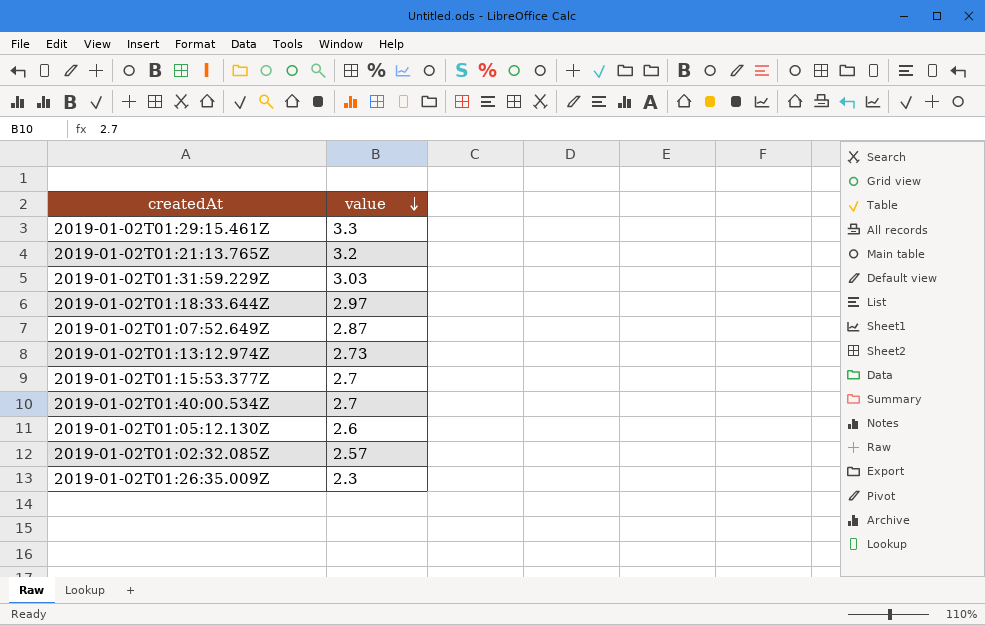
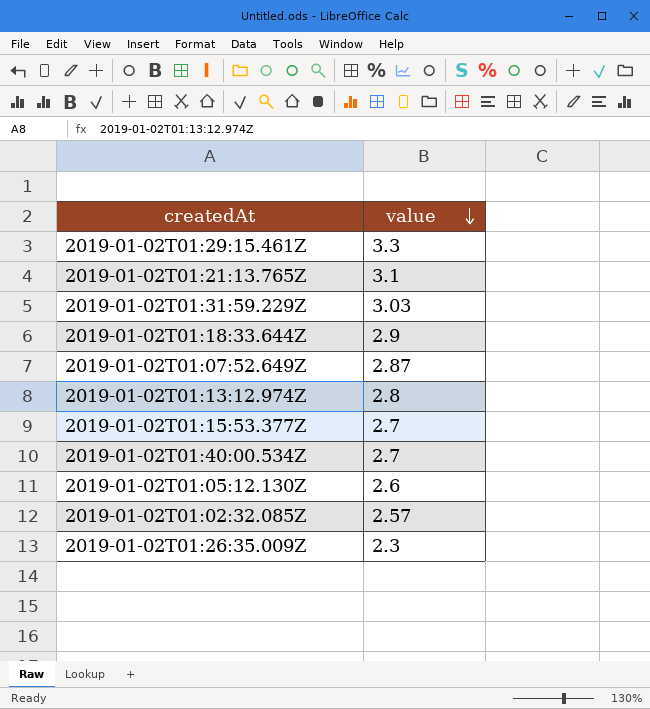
2019-01-02T01:21:13.765Z | value: 3.2 -> 3.1
2019-01-02T01:18:33.644Z | value: 2.97 -> 2.9
2019-01-02T01:13:12.974Z | value: 2.73 -> 2.8

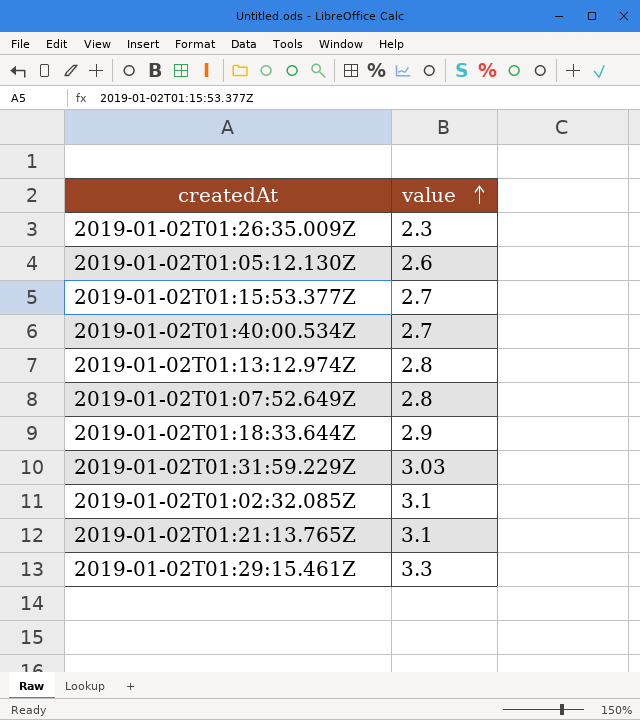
row order: value descending -> value ascending
2019-01-02T01:07:52.649Z | value: 2.87 -> 2.8
2019-01-02T01:02:32.085Z | value: 2.57 -> 3.1

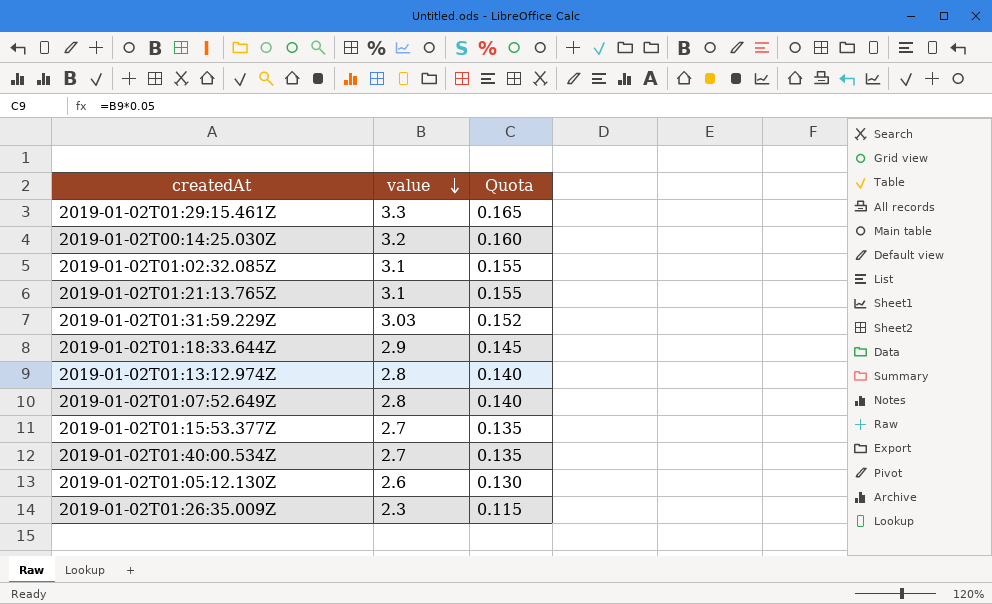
row order: value ascending -> value descending
column Quota | formula: none -> [value] * 0.05
row 2019-01-02T00:14:25.030Z: none -> 3.2 | 0.160

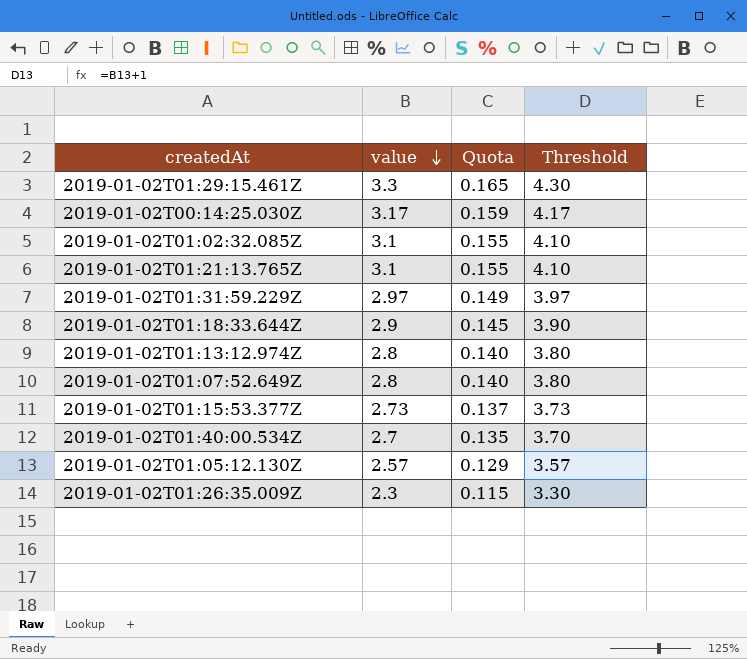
column Threshold | formula: none -> [value] + 1
2019-01-02T00:14:25.030Z | value: 3.2 -> 3.17
2019-01-02T00:14:25.030Z | Quota: 0.160 -> 0.159
2019-01-02T01:31:59.229Z | value: 3.03 -> 2.97
2019-01-02T01:31:59.229Z | Quota: 0.152 -> 0.149
2019-01-02T01:15:53.377Z | value: 2.7 -> 2.73
2019-01-02T01:15:53.377Z | Quota: 0.135 -> 0.137
2019-01-02T01:05:12.130Z | value: 2.6 -> 2.57
2019-01-02T01:05:12.130Z | Quota: 0.130 -> 0.129

